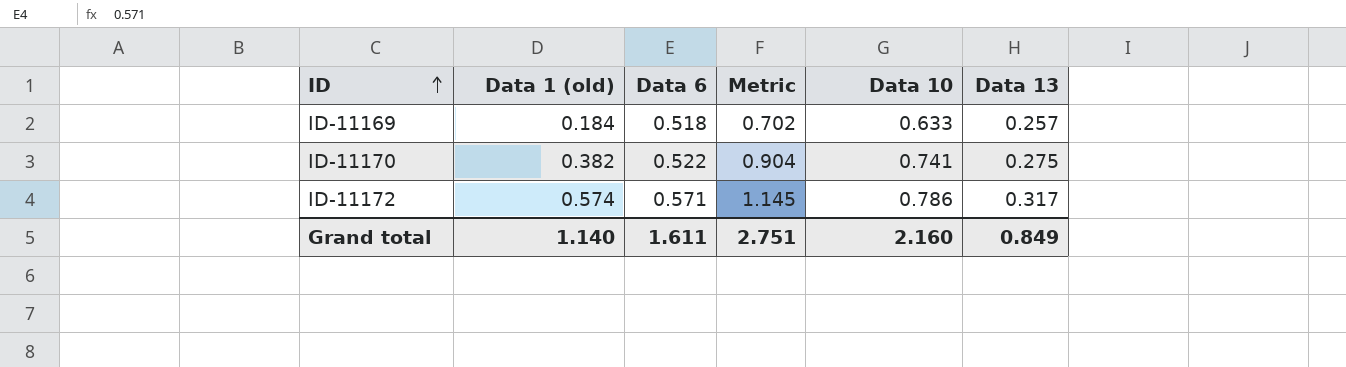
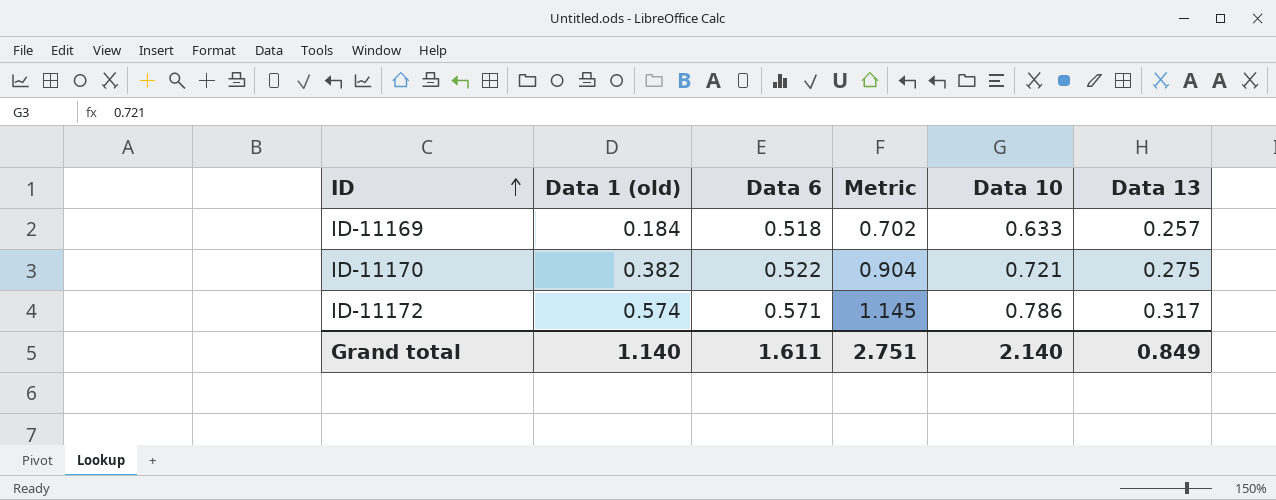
ID-11170 | Data 10: 0.741 -> 0.721
Grand total | Data 10: 2.160 -> 2.140

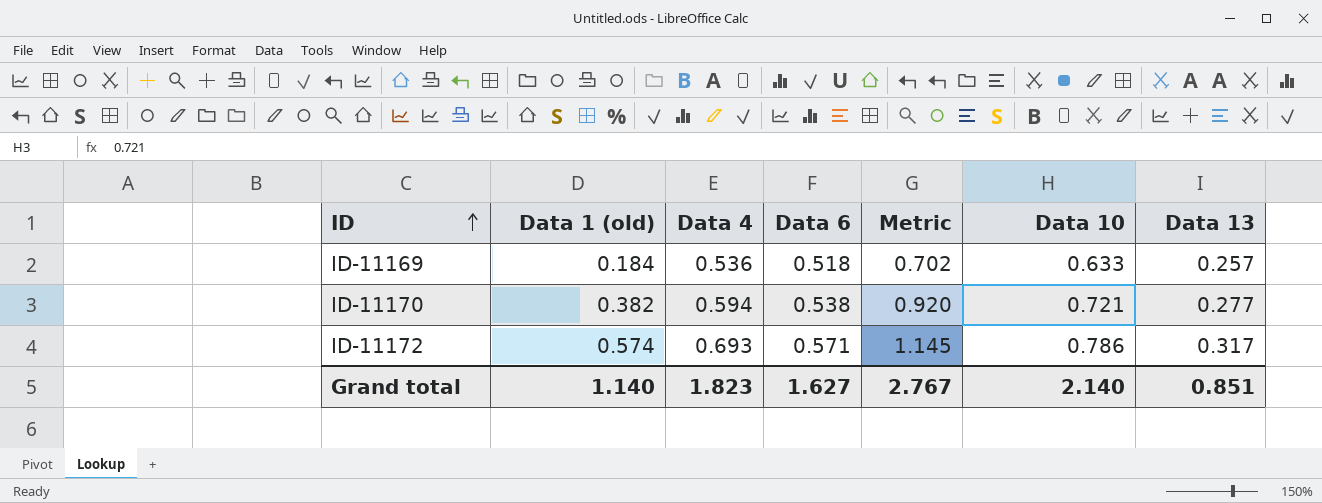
column Data 4 | position: none -> 3
ID-11170 | Data 6: 0.522 -> 0.538
ID-11170 | Metric: 0.904 -> 0.920
ID-11170 | Data 13: 0.275 -> 0.277
Grand total | Data 6: 1.611 -> 1.627
Grand total | Metric: 2.751 -> 2.767
Grand total | Data 13: 0.849 -> 0.851

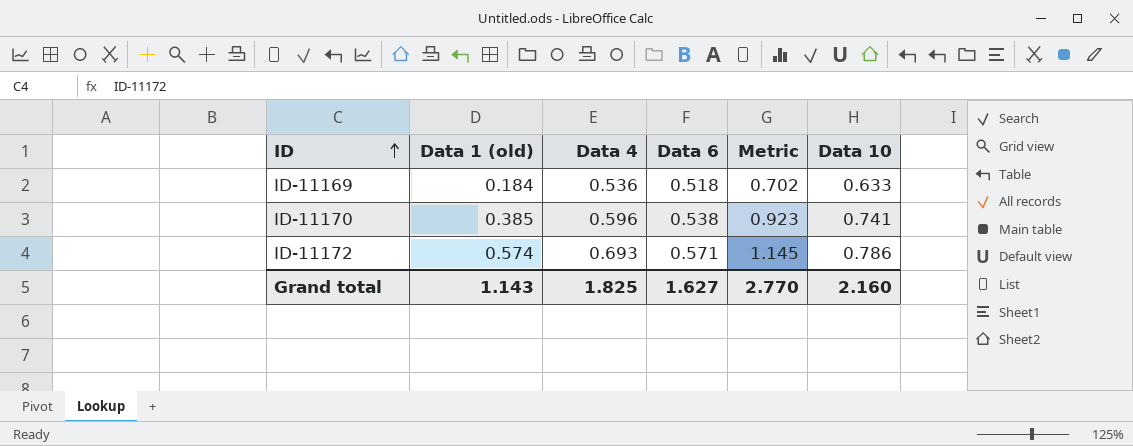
column Data 13 | position: 7 -> none
ID-11170 | Data 1 (old): 0.382 -> 0.385
ID-11170 | Data 4: 0.594 -> 0.596
ID-11170 | Metric: 0.920 -> 0.923
ID-11170 | Data 10: 0.721 -> 0.741
Grand total | Data 1 (old): 1.140 -> 1.143
Grand total | Data 4: 1.823 -> 1.825
Grand total | Metric: 2.767 -> 2.770
Grand total | Data 10: 2.140 -> 2.160

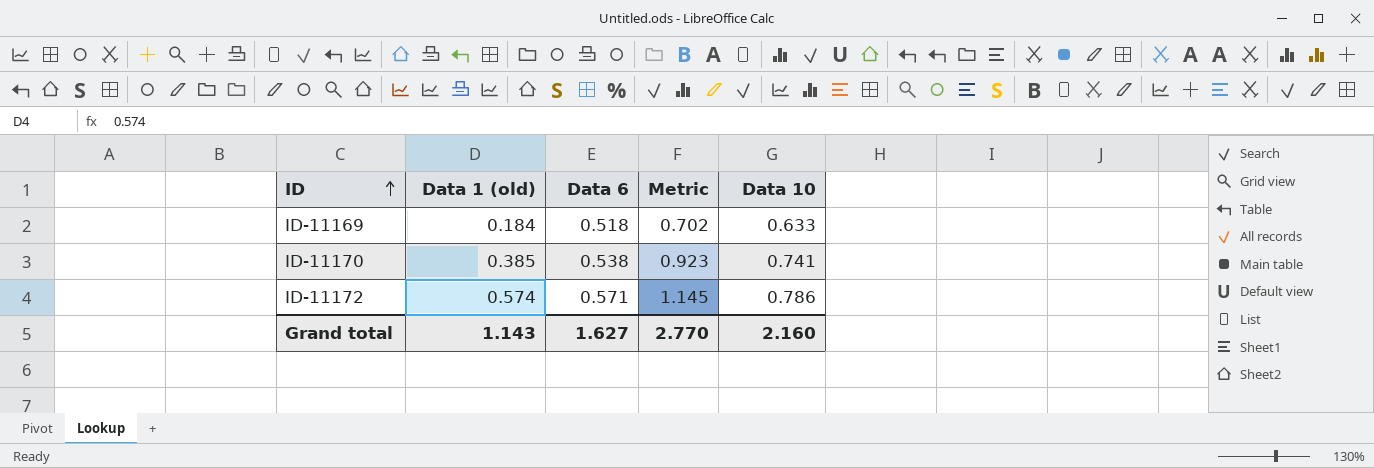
column Data 4 | position: 3 -> none

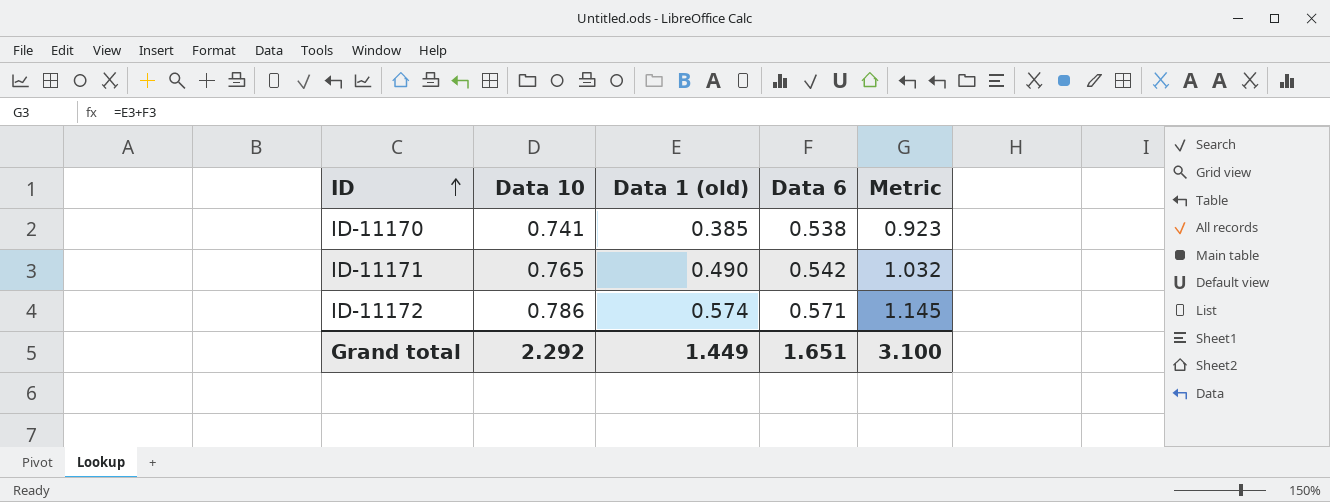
column Data 10 | position: 5 -> 2
row ID-11169: 0.184 | 0.518 | 0.702 | 0.633 -> none
row ID-11171: none -> 0.765 | 0.490 | 0.542 | 1.032
Grand total | Data 10: 2.160 -> 2.292
Grand total | Data 1 (old): 1.143 -> 1.449
Grand total | Data 6: 1.627 -> 1.651
Grand total | Metric: 2.770 -> 3.100

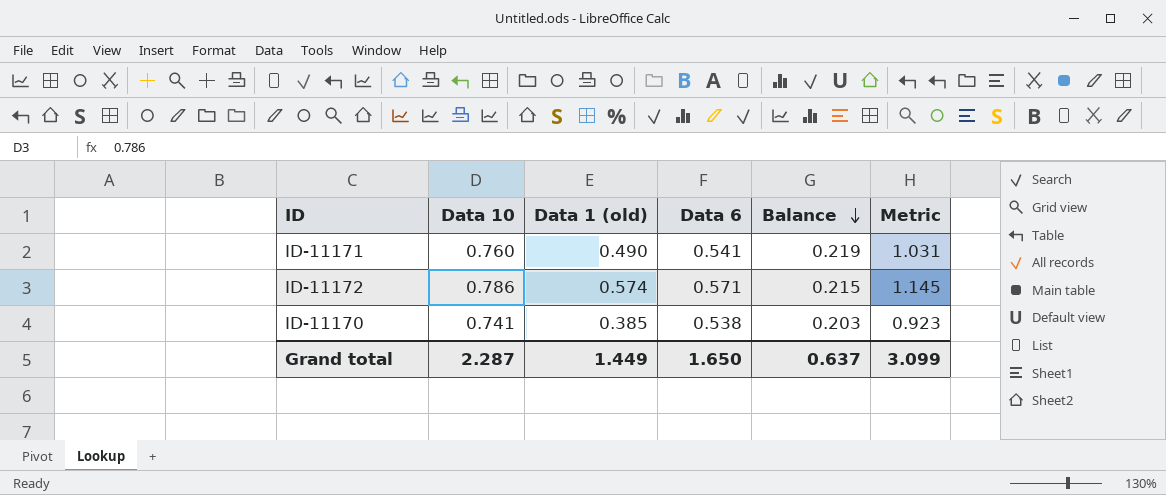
row order: ID ascending -> Balance descending
column Balance | formula: none -> [Data 10] - [Data 6]
ID-11171 | Data 10: 0.765 -> 0.760
ID-11171 | Data 6: 0.542 -> 0.541
ID-11171 | Metric: 1.032 -> 1.031
Grand total | Data 10: 2.292 -> 2.287
Grand total | Data 6: 1.651 -> 1.650
Grand total | Metric: 3.100 -> 3.099

